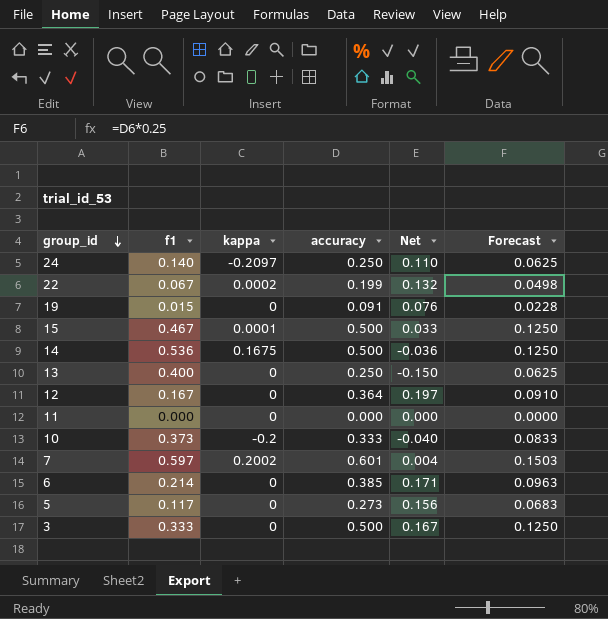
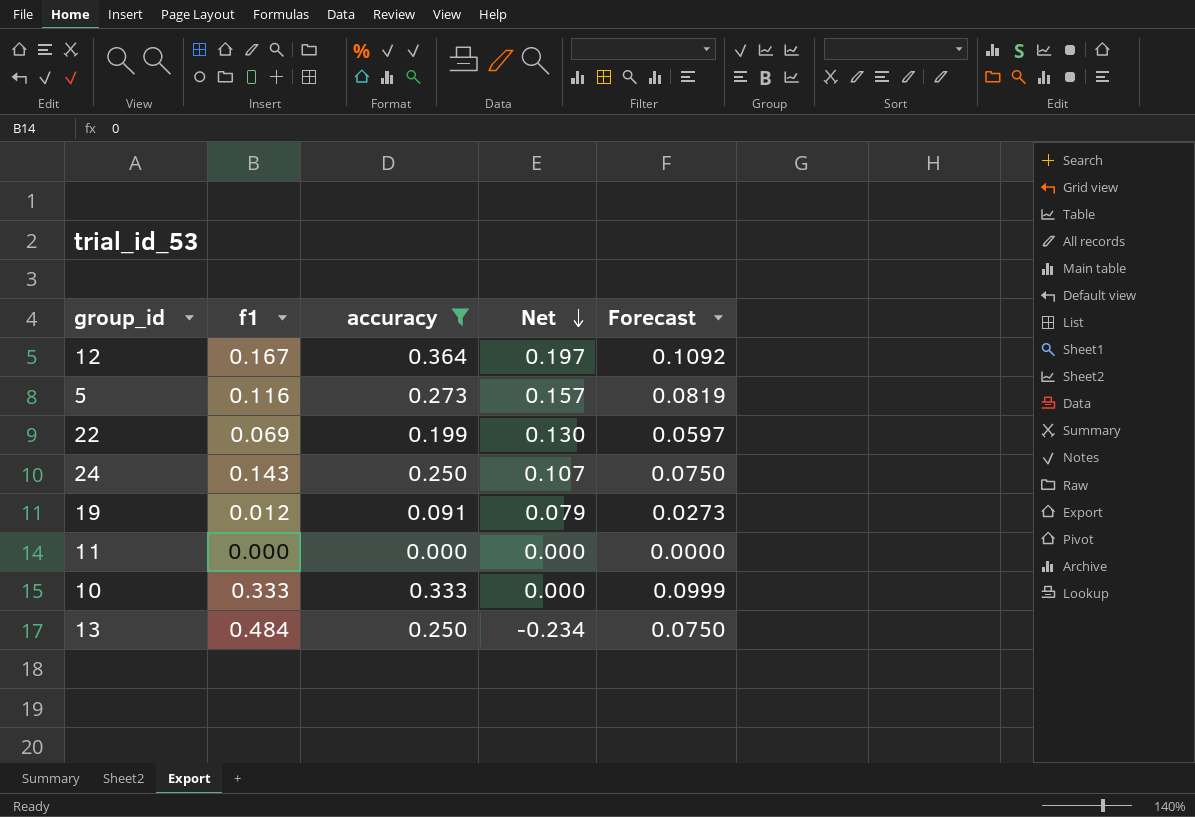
filter: none -> accuracy <= 0.364
row order: group_id descending -> Net descending
column kappa | position: 3 -> none
column Forecast | formula: [accuracy] * 0.25 -> [accuracy] * 0.3
5 | f1: 0.117 -> 0.116
5 | Net: 0.156 -> 0.157
22 | f1: 0.067 -> 0.069
22 | Net: 0.132 -> 0.130
24 | f1: 0.140 -> 0.143
24 | Net: 0.110 -> 0.107
19 | f1: 0.015 -> 0.012
19 | Net: 0.076 -> 0.079
10 | f1: 0.373 -> 0.333
10 | Net: -0.040 -> 0.000
13 | f1: 0.400 -> 0.484
13 | Net: -0.150 -> -0.234

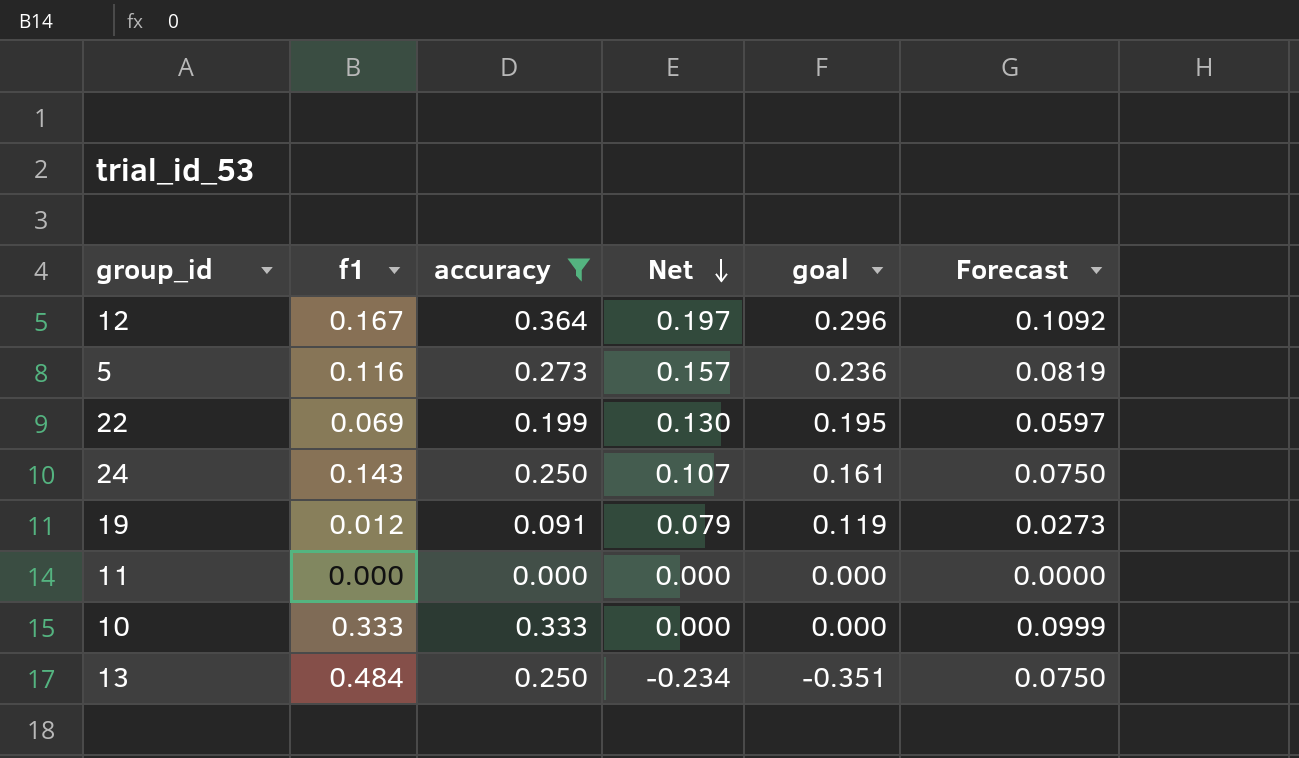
column goal | formula: none -> [Net] * 1.5

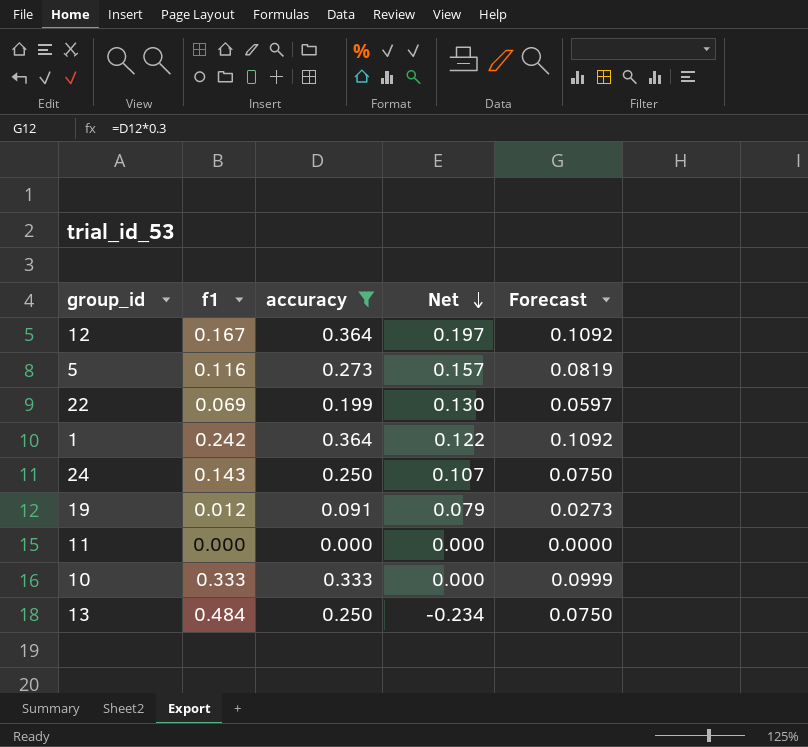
column goal | formula: [Net] * 1.5 -> none
row 1: none -> 0.242 | 0.364 | 0.122 | 0.1092

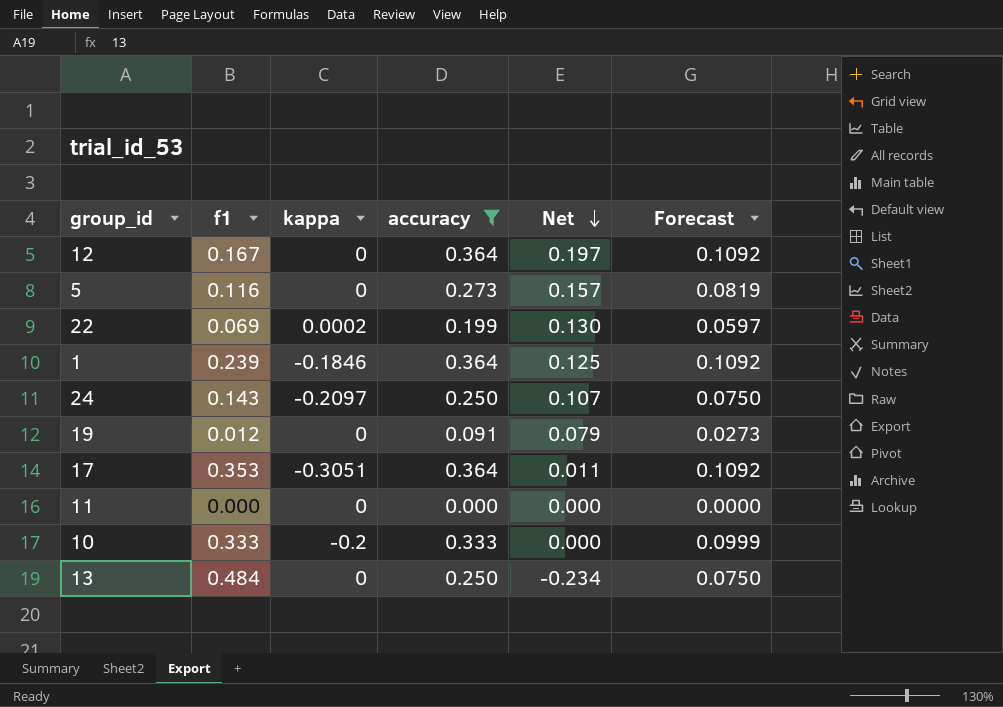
column kappa | position: none -> 3
1 | f1: 0.242 -> 0.239
1 | Net: 0.122 -> 0.125
row 17: none -> 0.353 | -0.3051 | 0.364 | 0.011 | 0.1092

